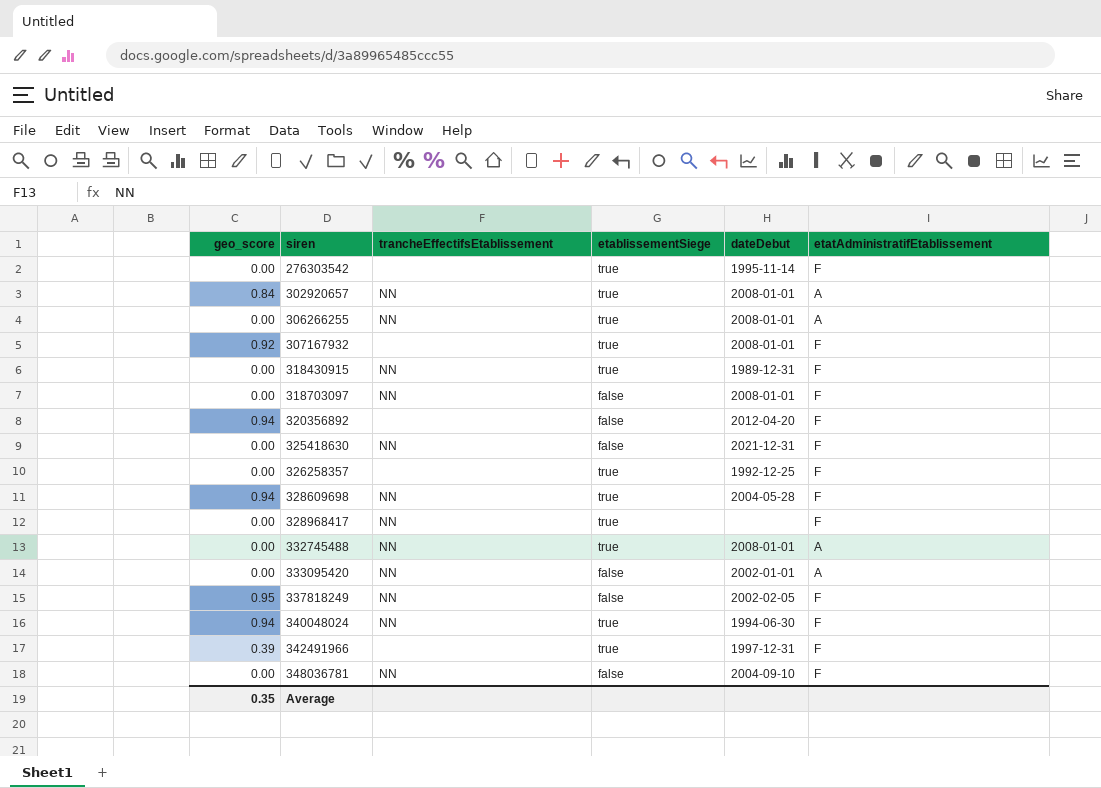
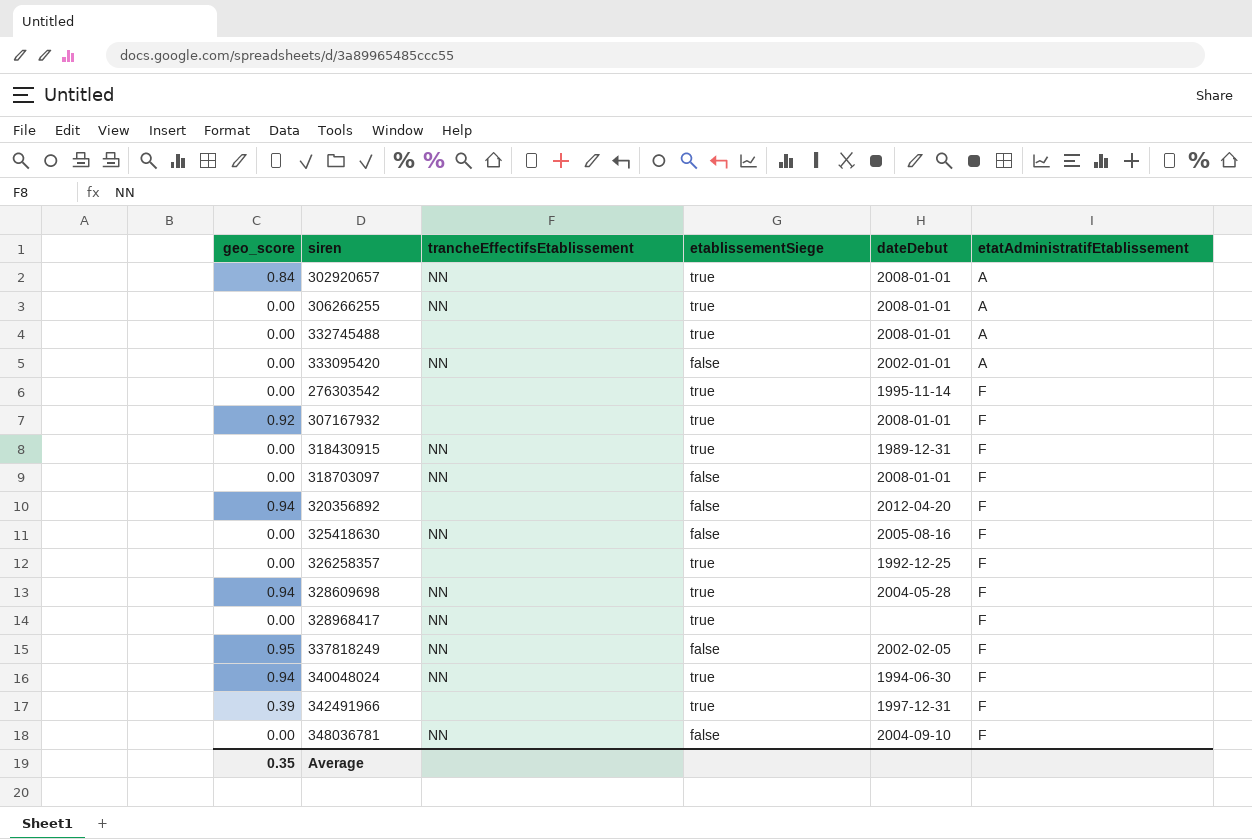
row order: siren ascending -> etatAdministratifEtablissement ascending
332745488 | trancheEffectifsEtablissement: NN -> none
325418630 | dateDebut: 2021-12-31 -> 2005-08-16

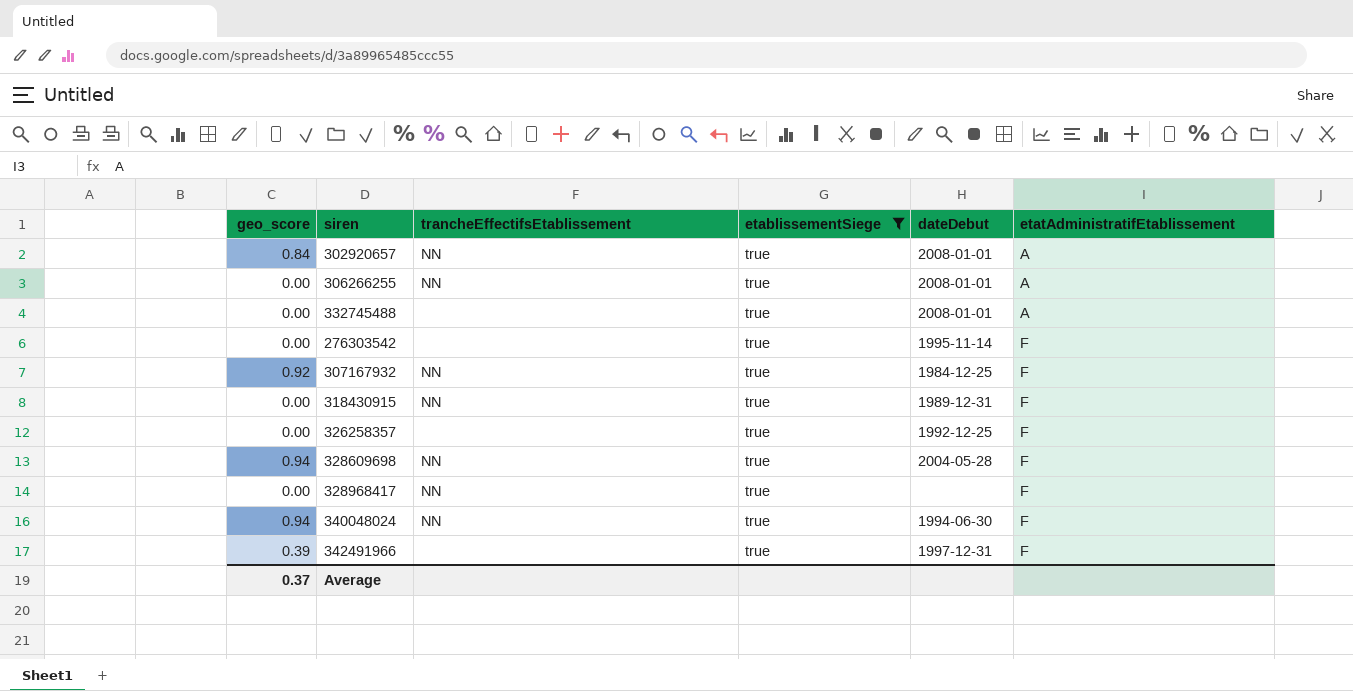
filter: none -> etablissementSiege = true
307167932 | trancheEffectifsEtablissement: none -> NN
307167932 | dateDebut: 2008-01-01 -> 1984-12-25
Average | geo_score: 0.35 -> 0.37

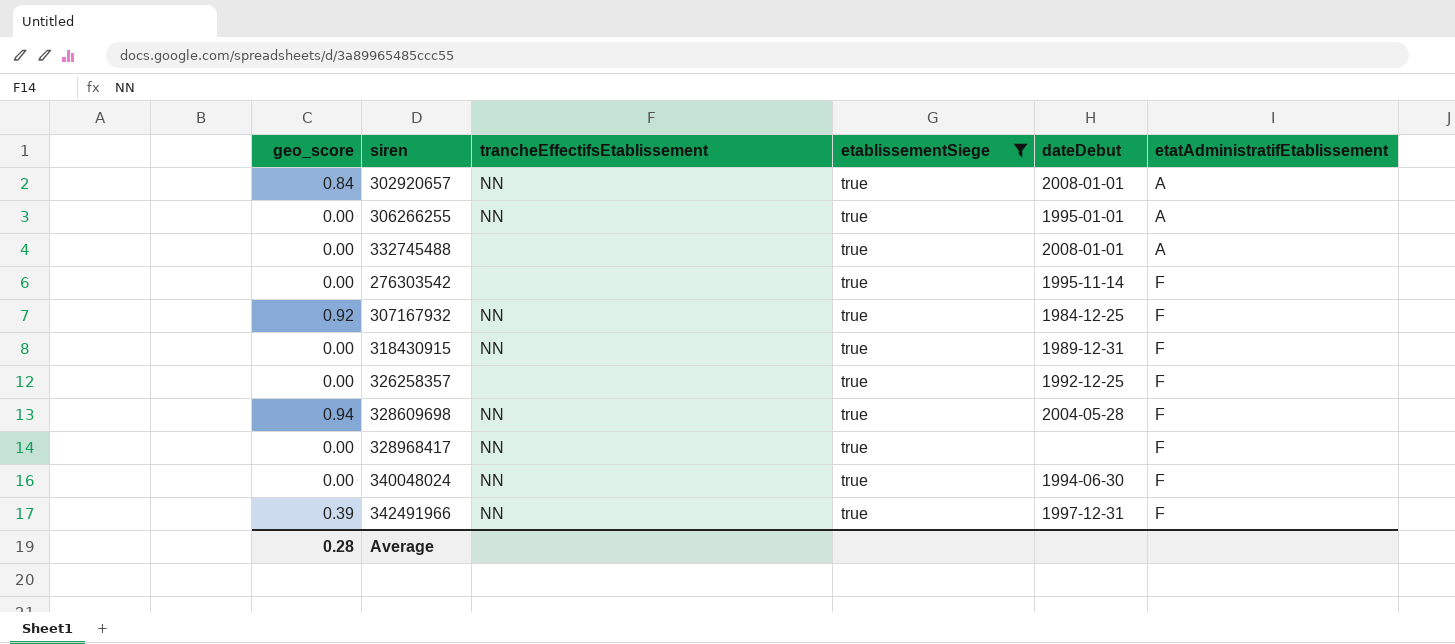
306266255 | dateDebut: 2008-01-01 -> 1995-01-01
340048024 | geo_score: 0.94 -> 0.00
342491966 | trancheEffectifsEtablissement: none -> NN
Average | geo_score: 0.37 -> 0.28

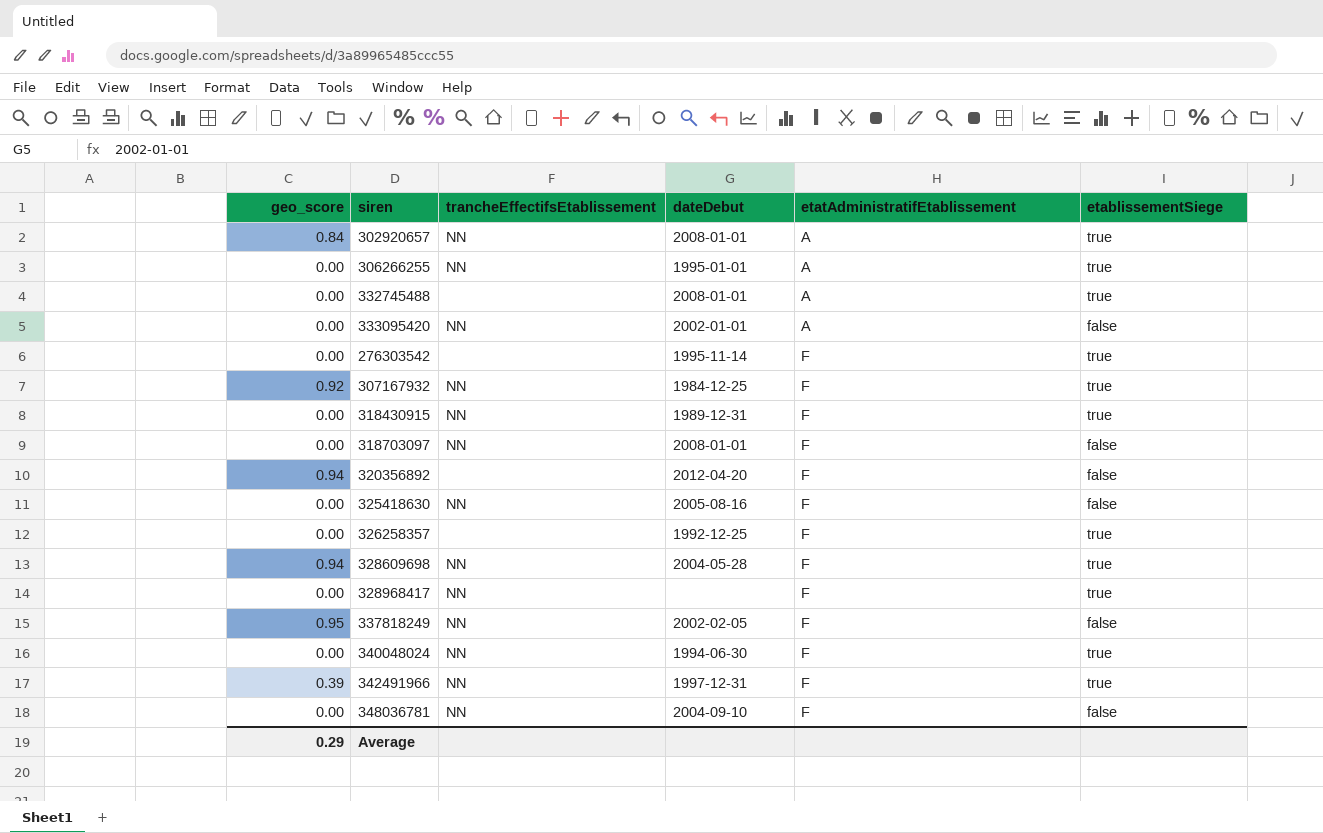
filter: etablissementSiege = true -> none
column etablissementSiege | position: 4 -> 6
Average | geo_score: 0.28 -> 0.29

